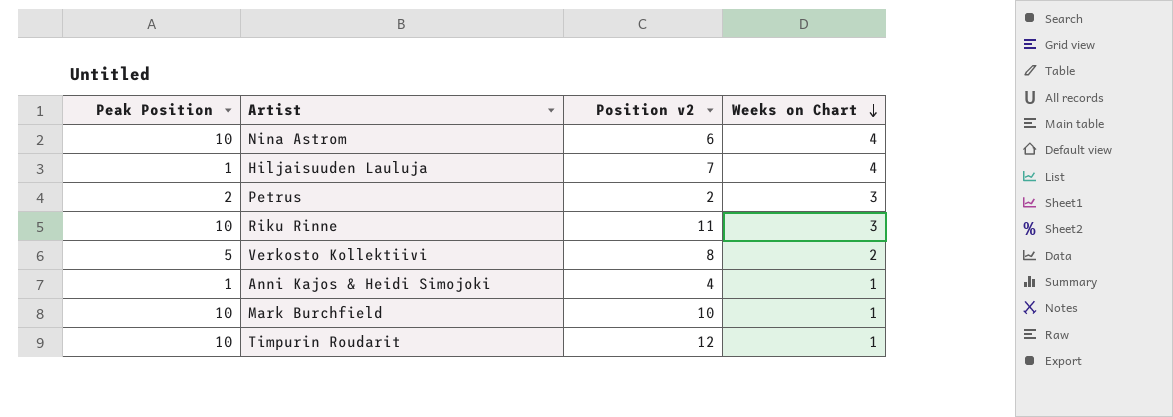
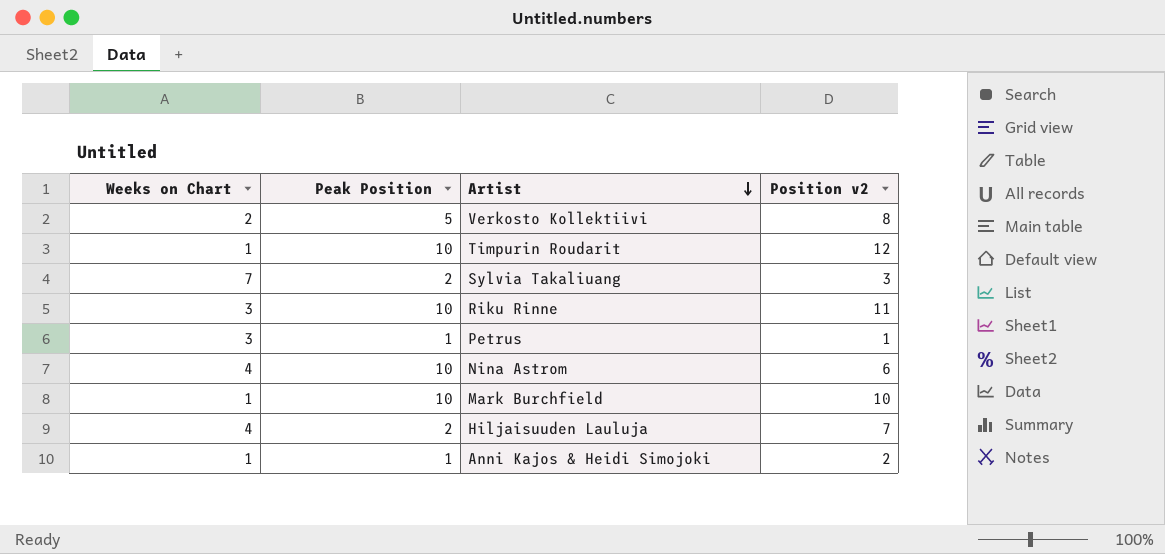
row order: Weeks on Chart descending -> Artist descending
column Weeks on Chart | position: 4 -> 1
row Sylvia Takaliuang: none -> 7 | 2 | 3
Petrus | Peak Position: 2 -> 1
Petrus | Position v2: 2 -> 1
Hiljaisuuden Lauluja | Peak Position: 1 -> 2
Anni Kajos & Heidi Simojoki | Position v2: 4 -> 2

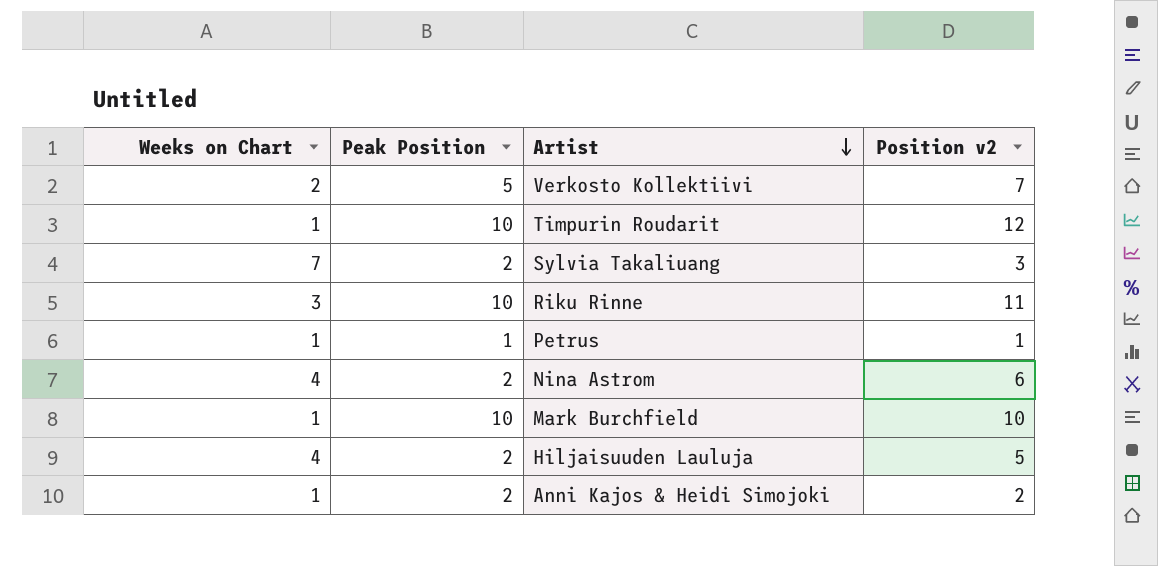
Verkosto Kollektiivi | Position v2: 8 -> 7
Petrus | Weeks on Chart: 3 -> 1
Nina Astrom | Peak Position: 10 -> 2
Hiljaisuuden Lauluja | Position v2: 7 -> 5
Anni Kajos & Heidi Simojoki | Peak Position: 1 -> 2

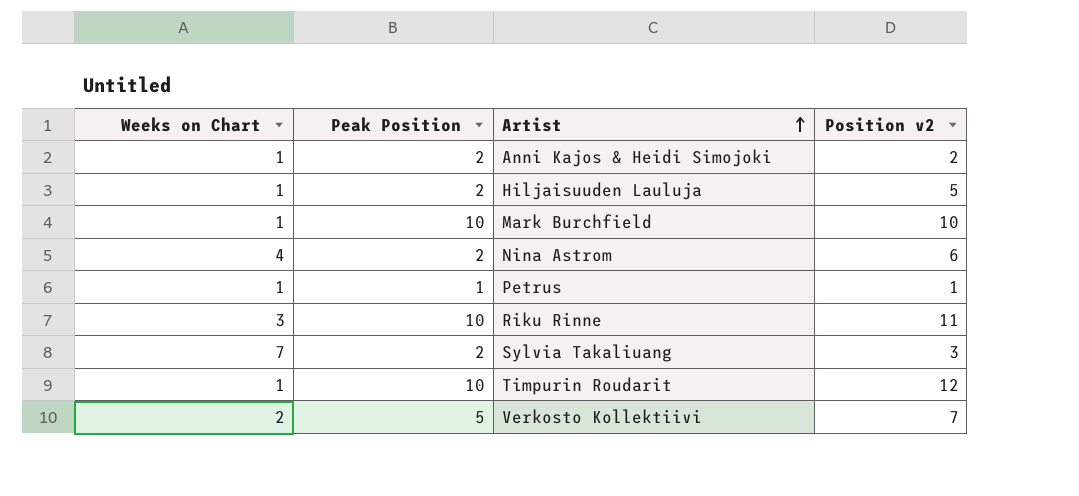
row order: Artist descending -> Artist ascending
Hiljaisuuden Lauluja | Weeks on Chart: 4 -> 1

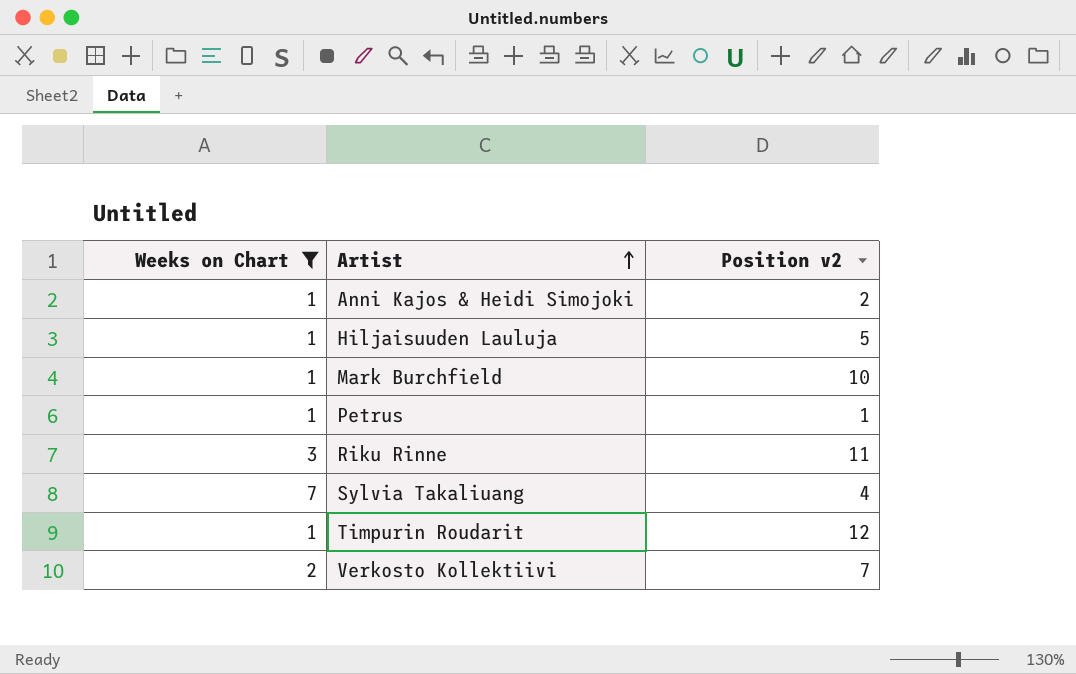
filter: none -> Weeks on Chart != 4
column Peak Position | position: 2 -> none
Sylvia Takaliuang | Position v2: 3 -> 4

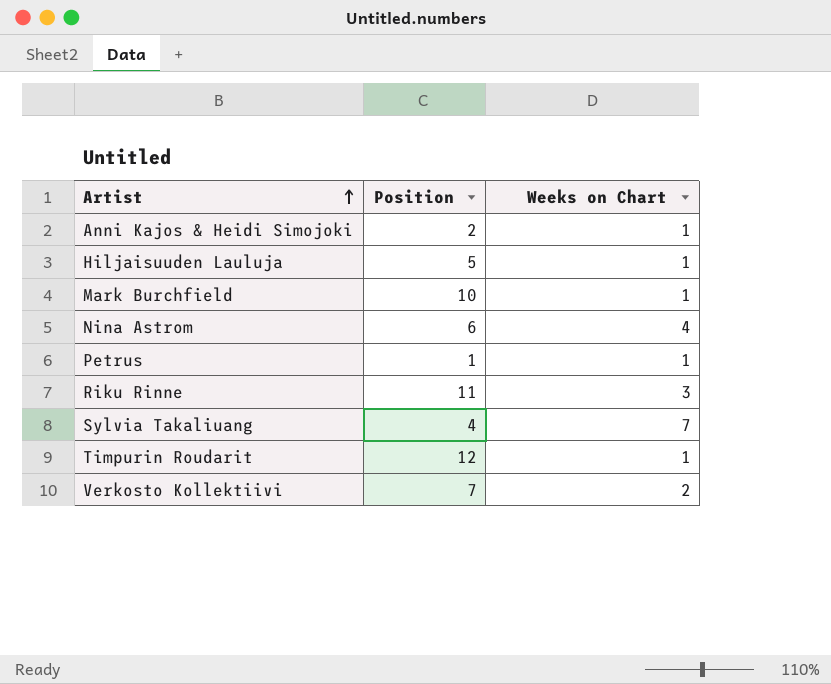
filter: Weeks on Chart != 4 -> none
column name: Position v2 -> Position
column Weeks on Chart | position: 1 -> 3

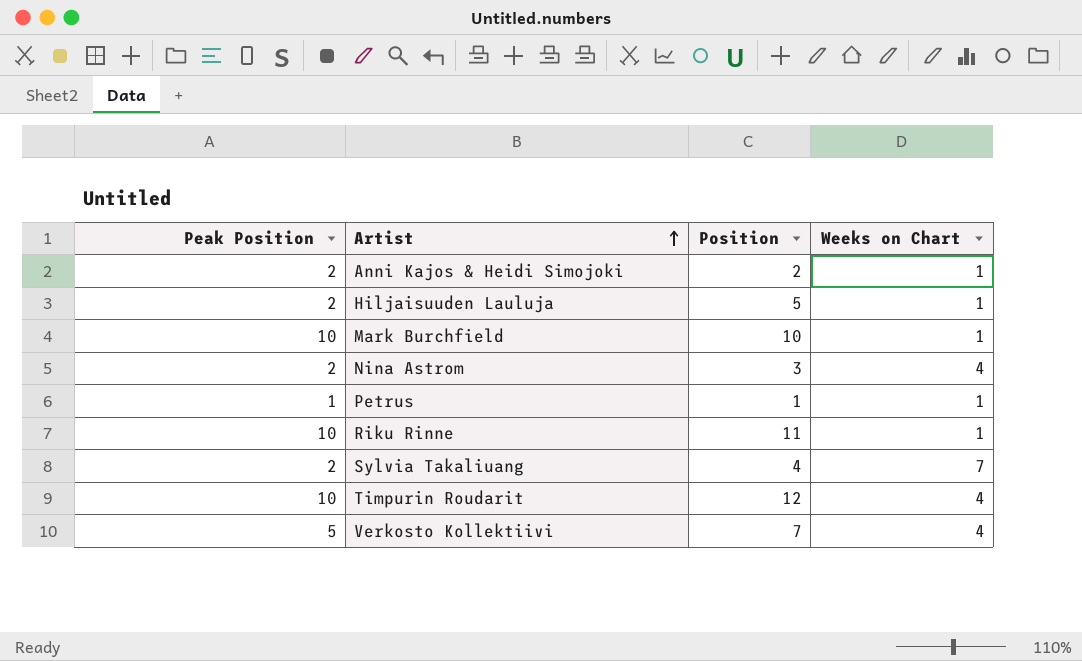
column Peak Position | position: none -> 1
Nina Astrom | Position: 6 -> 3
Riku Rinne | Weeks on Chart: 3 -> 1
Timpurin Roudarit | Weeks on Chart: 1 -> 4
Verkosto Kollektiivi | Weeks on Chart: 2 -> 4

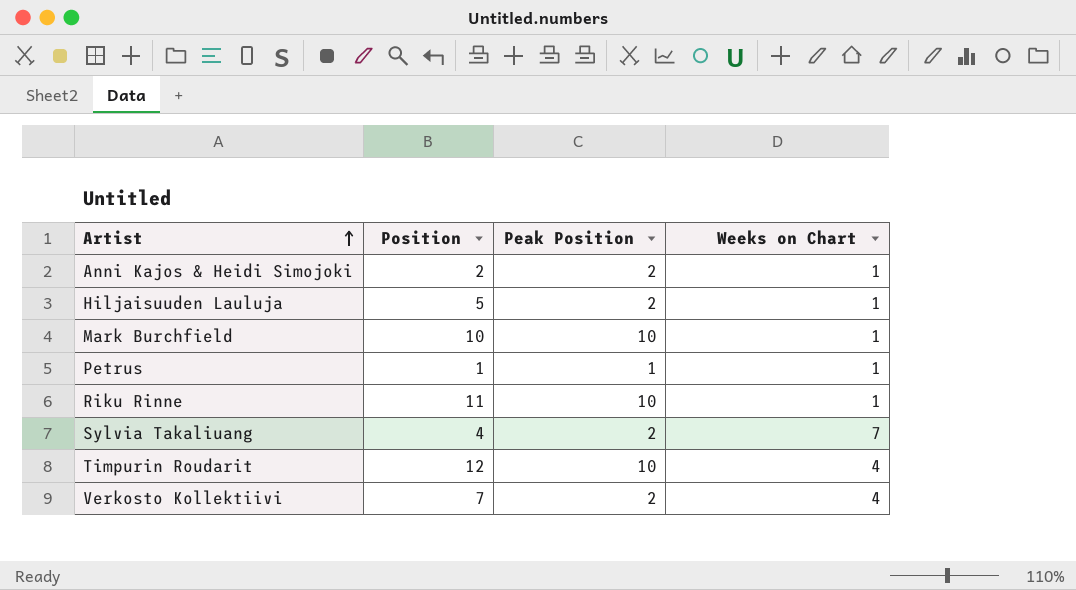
column Peak Position | position: 1 -> 3
row Nina Astrom: 2 | 3 | 4 -> none
Verkosto Kollektiivi | Peak Position: 5 -> 2

